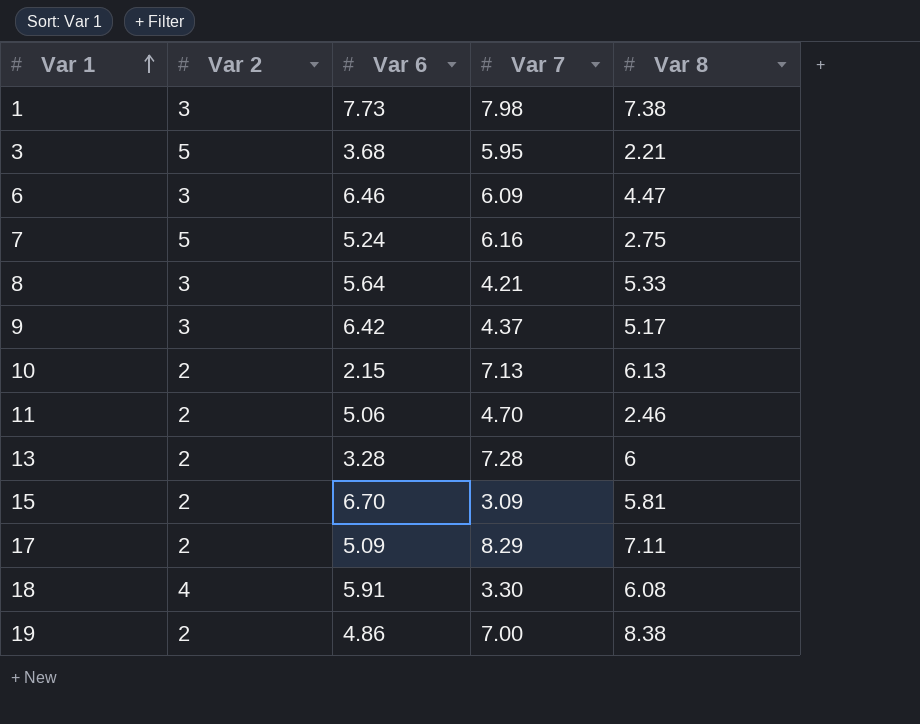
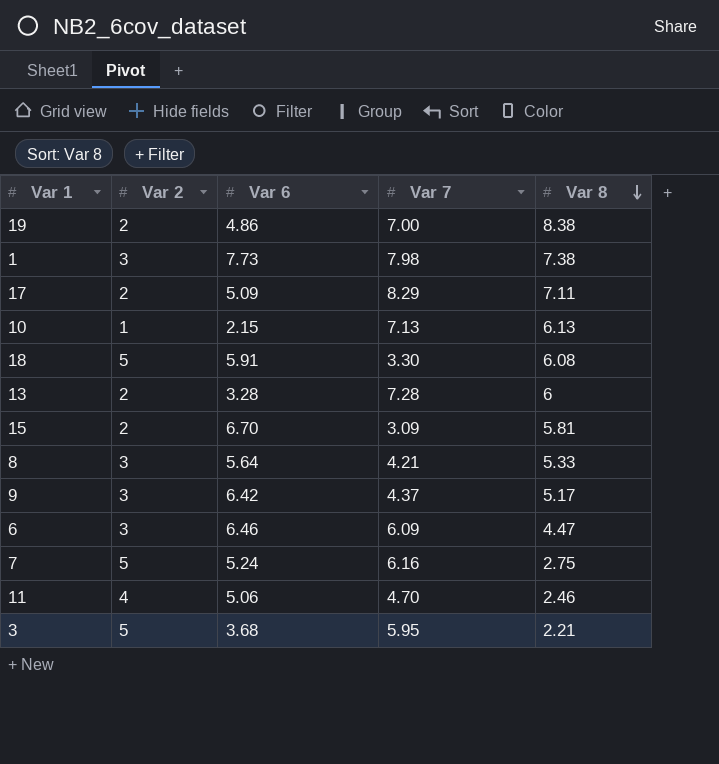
row order: Var 1 ascending -> Var 8 descending
10 | Var 2: 2 -> 1
18 | Var 2: 4 -> 5
11 | Var 2: 2 -> 4

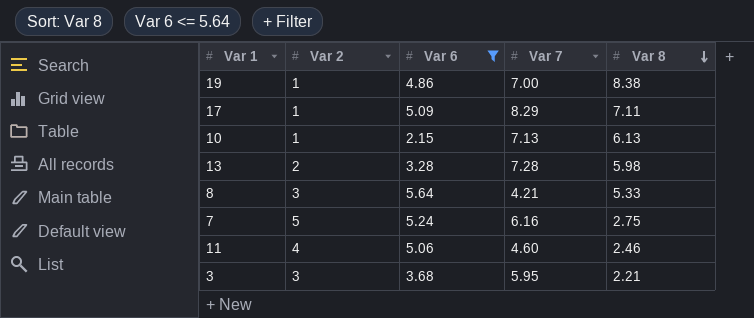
filter: none -> Var 6 <= 5.64
19 | Var 2: 2 -> 1
17 | Var 2: 2 -> 1
13 | Var 8: 6 -> 5.98
11 | Var 7: 4.70 -> 4.60
3 | Var 2: 5 -> 3

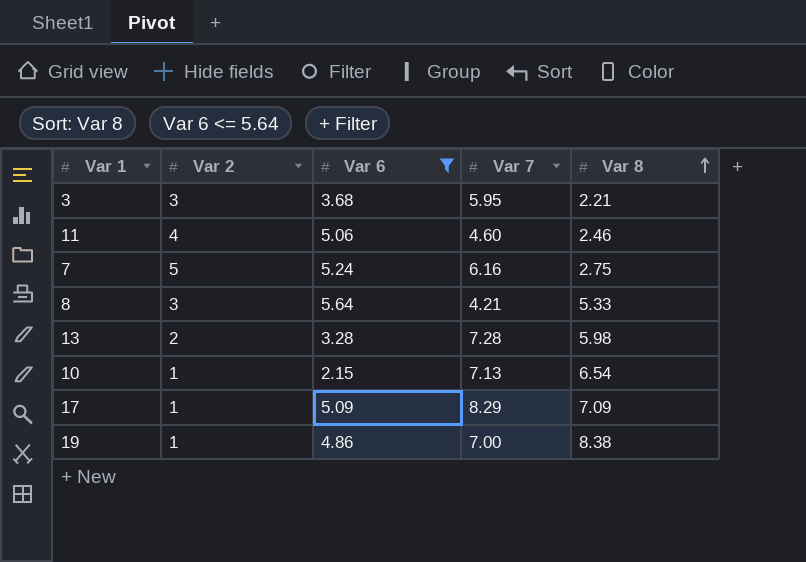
row order: Var 8 descending -> Var 8 ascending
10 | Var 8: 6.13 -> 6.54
17 | Var 8: 7.11 -> 7.09

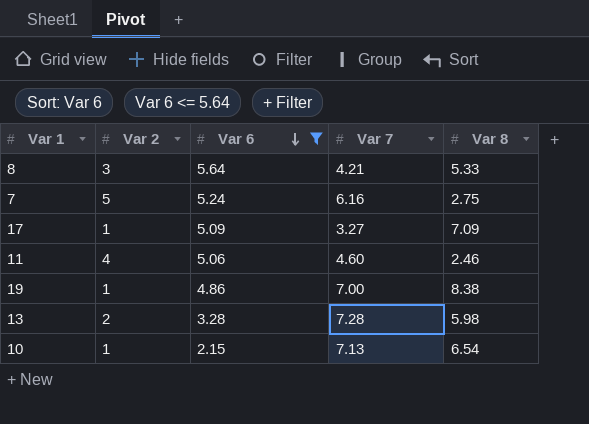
row order: Var 8 ascending -> Var 6 descending
row 3: 3 | 3.68 | 5.95 | 2.21 -> none
17 | Var 7: 8.29 -> 3.27

